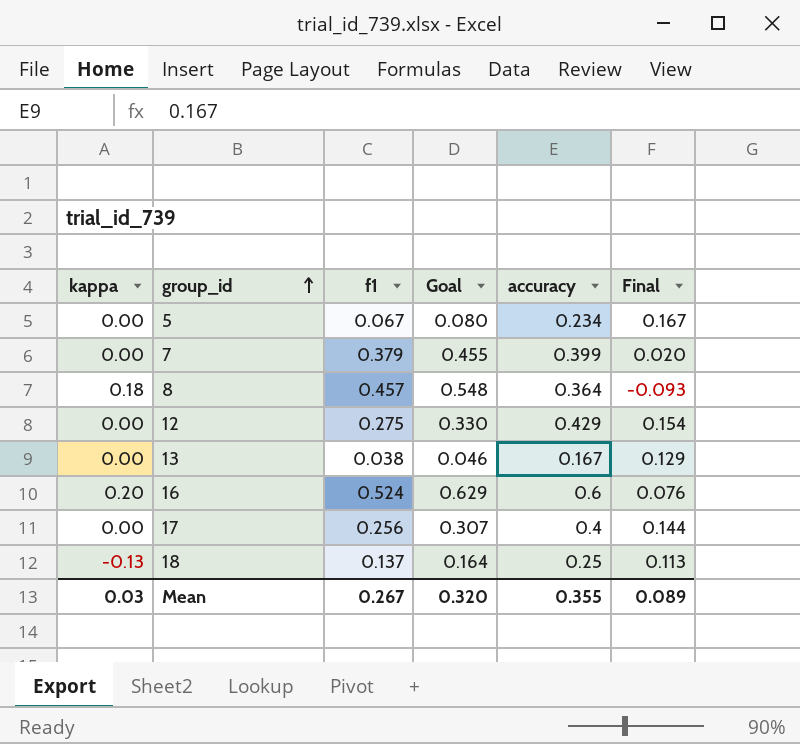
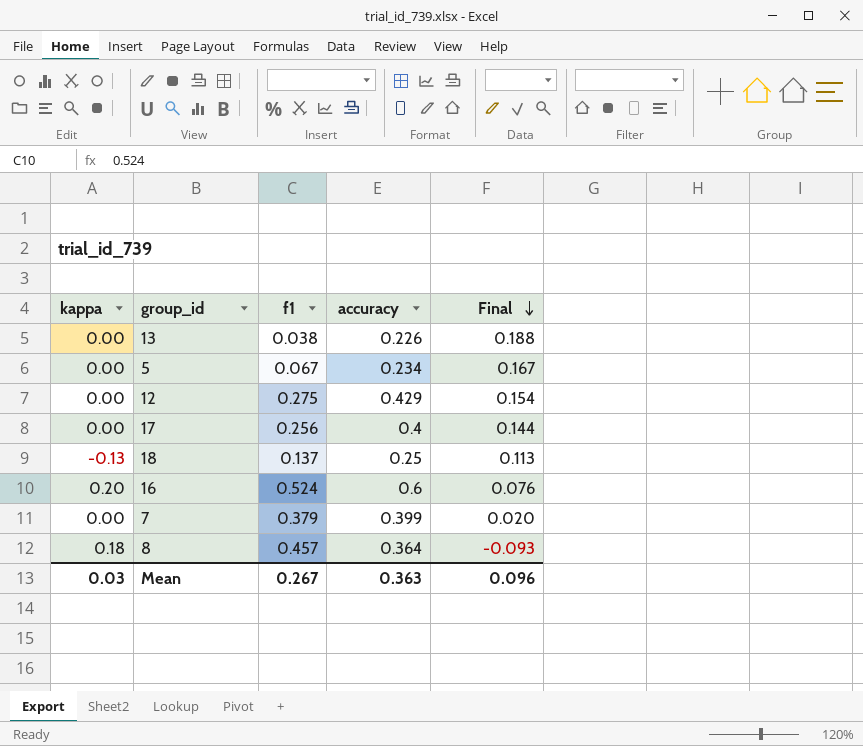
row order: group_id ascending -> Final descending
column Goal | formula: [f1] * 1.2 -> none
13 | accuracy: 0.167 -> 0.226
13 | Final: 0.129 -> 0.188
Mean | accuracy: 0.355 -> 0.363
Mean | Final: 0.089 -> 0.096

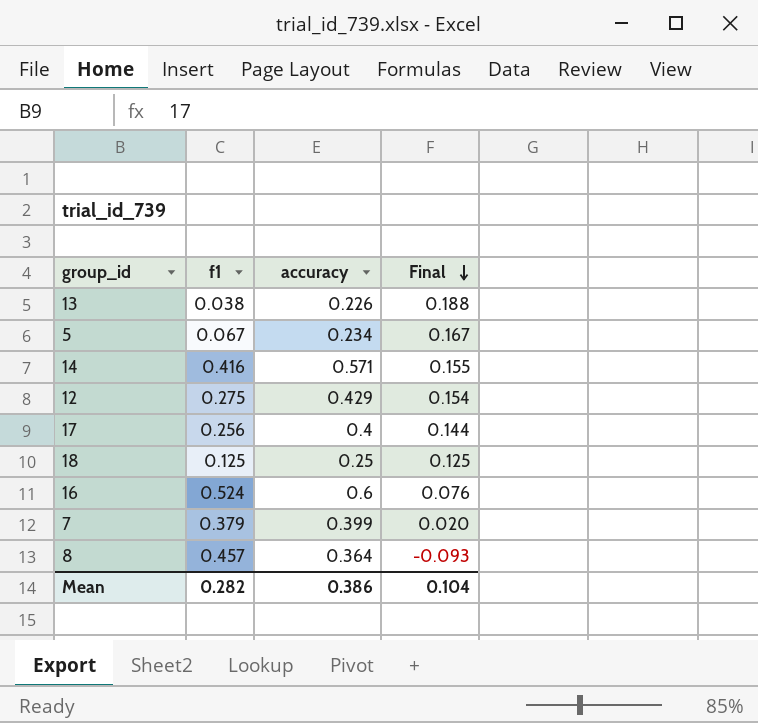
column kappa | position: 1 -> none
row 14: none -> 0.416 | 0.571 | 0.155
18 | f1: 0.137 -> 0.125
18 | Final: 0.113 -> 0.125
Mean | f1: 0.267 -> 0.282
Mean | accuracy: 0.363 -> 0.386
Mean | Final: 0.096 -> 0.104

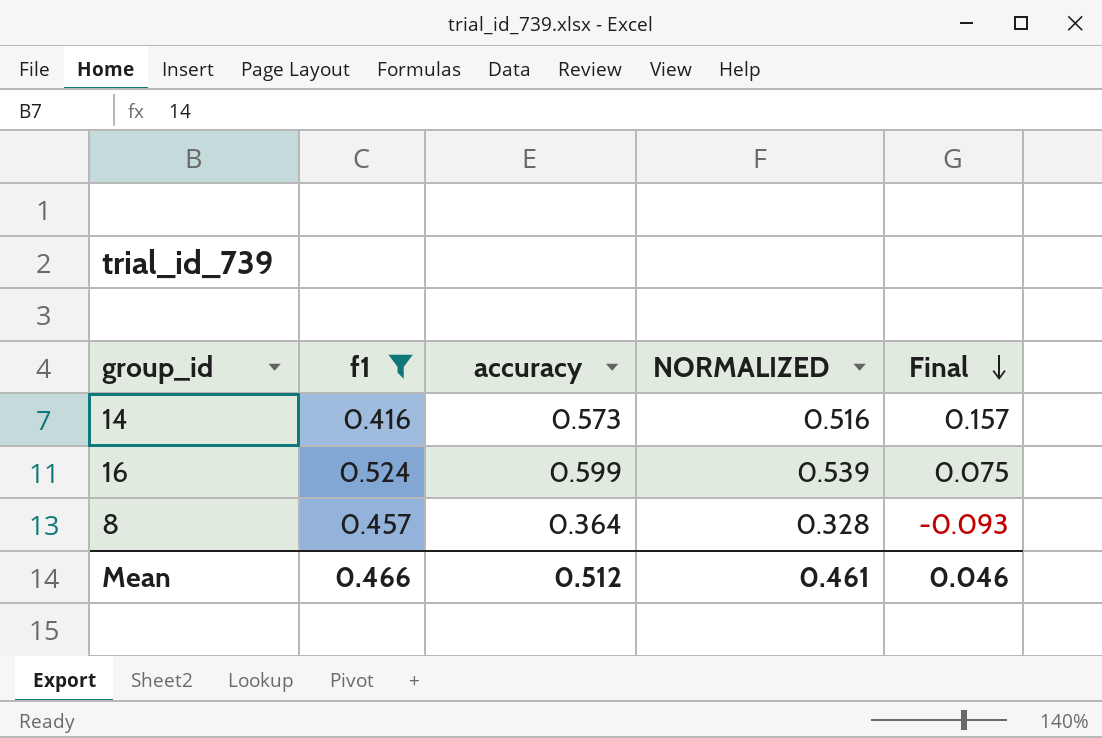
filter: none -> f1 >= 0.416
column NORMALIZED | formula: none -> [accuracy] * 0.9
14 | accuracy: 0.571 -> 0.573
14 | Final: 0.155 -> 0.157
16 | accuracy: 0.6 -> 0.599
16 | Final: 0.076 -> 0.075
Mean | f1: 0.282 -> 0.466
Mean | accuracy: 0.386 -> 0.512
Mean | Final: 0.104 -> 0.046

